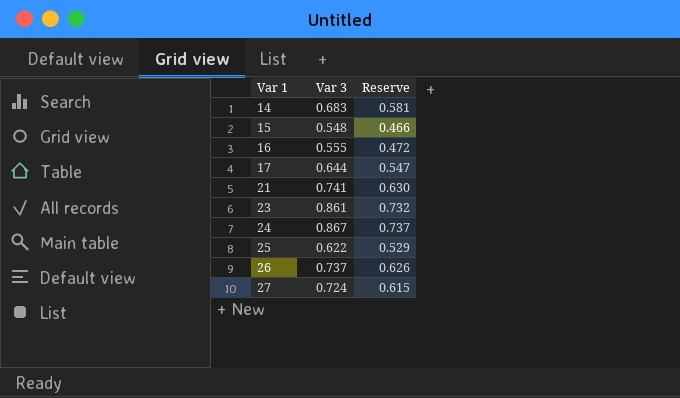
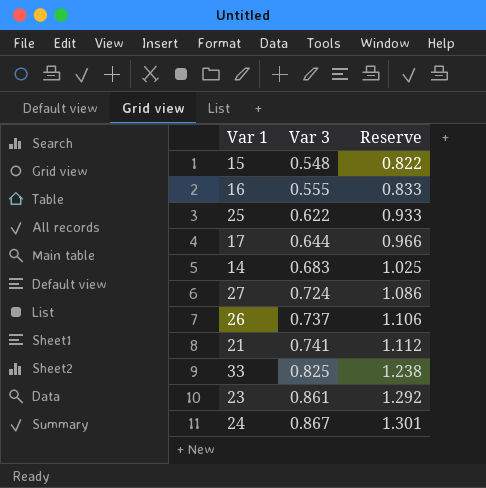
row order: Var 1 ascending -> Var 3 ascending
column Reserve | formula: [Var 3] * 0.85 -> [Var 3] * 1.5
row 33: none -> 0.825 | 1.238

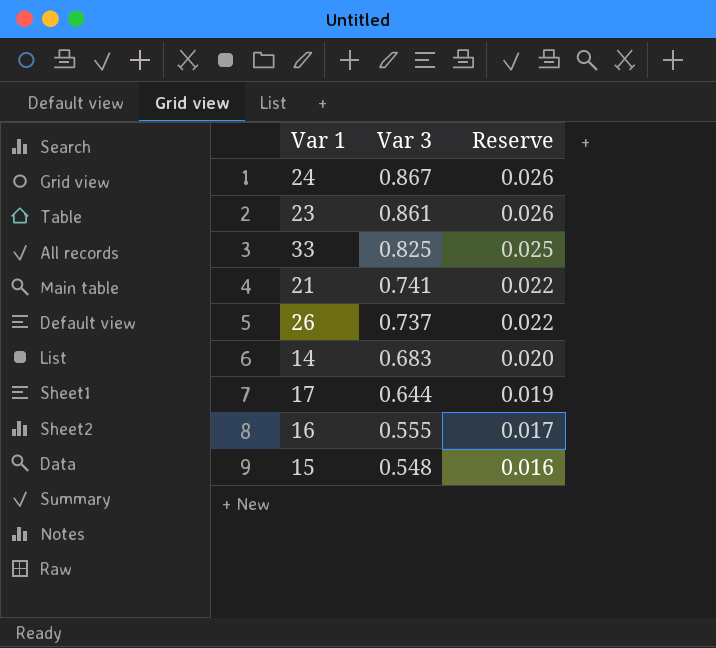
row order: Var 3 ascending -> Var 3 descending
column Reserve | formula: [Var 3] * 1.5 -> [Var 3] * 0.03
row 25: 0.622 | 0.933 -> none
row 27: 0.724 | 1.086 -> none

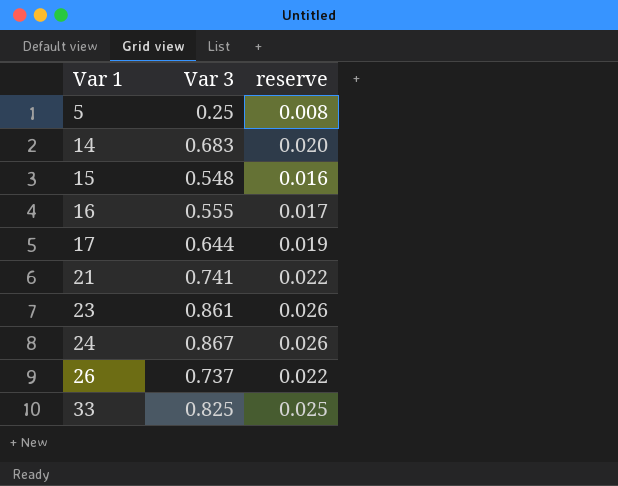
row order: Var 3 descending -> Var 1 ascending
column name: Reserve -> reserve
row 5: none -> 0.25 | 0.008

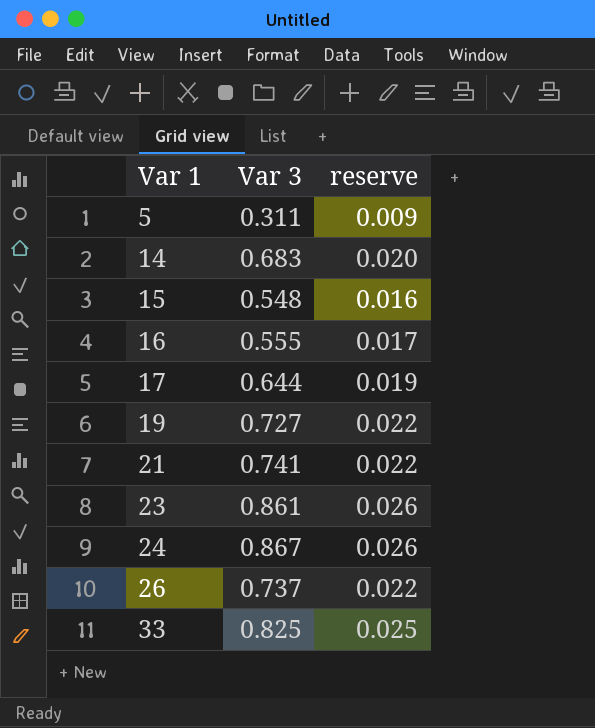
5 | Var 3: 0.25 -> 0.311
5 | reserve: 0.008 -> 0.009
row 19: none -> 0.727 | 0.022

